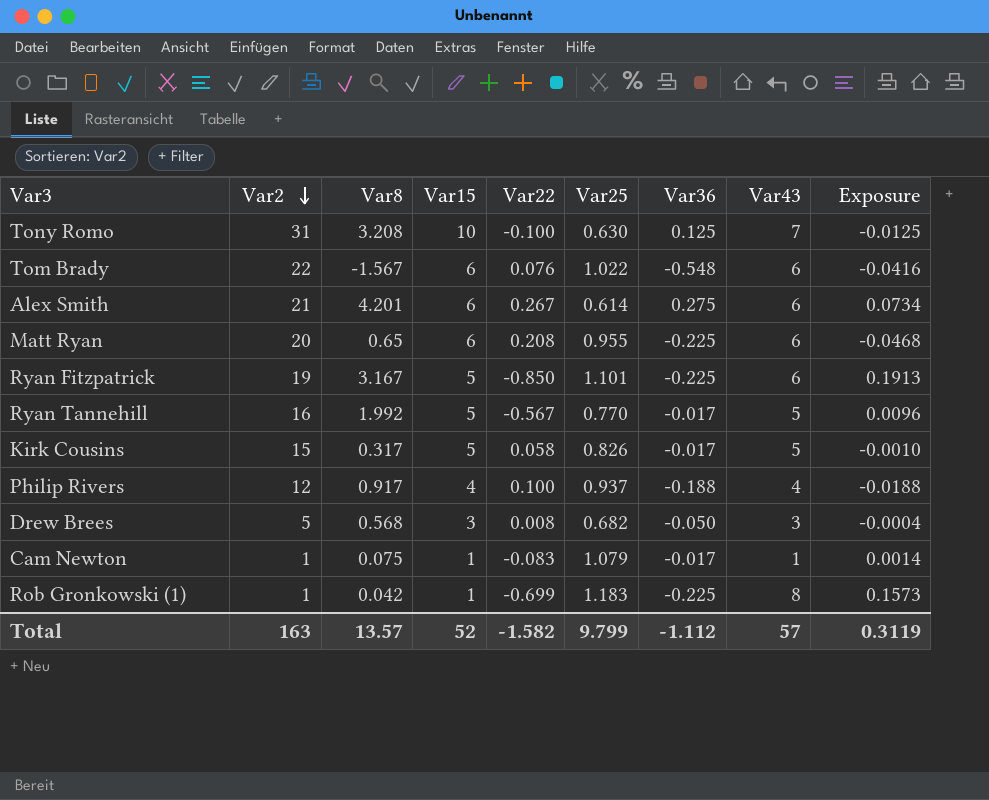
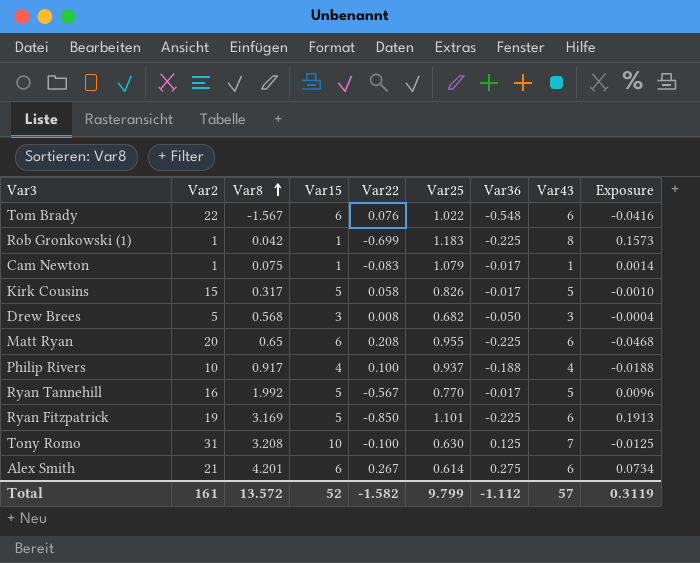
row order: Var2 descending -> Var8 ascending
Philip Rivers | Var2: 12 -> 10
Ryan Fitzpatrick | Var8: 3.167 -> 3.169
Total | Var2: 163 -> 161
Total | Var8: 13.57 -> 13.572

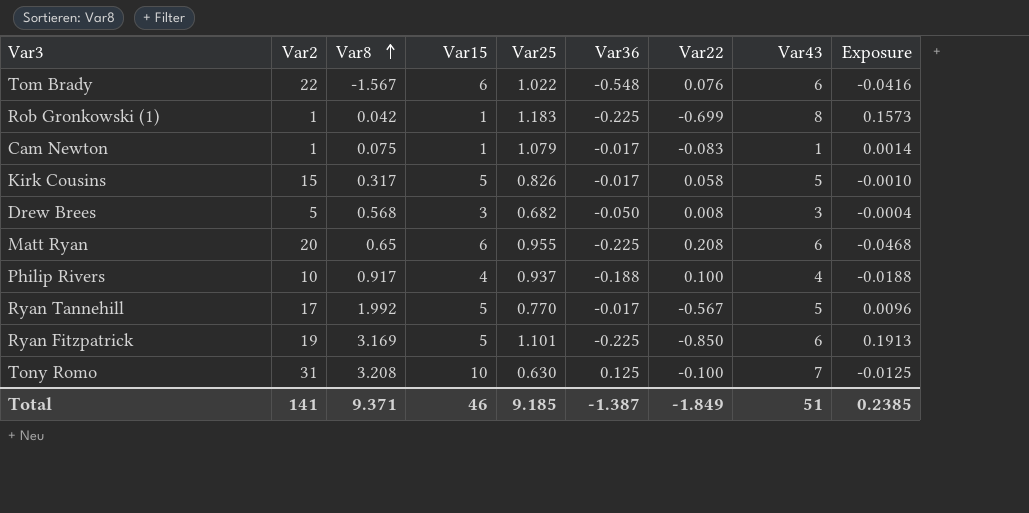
column Var22 | position: 5 -> 7
row Alex Smith: 21 | 4.201 | 6 | 0.267 | 0.614 | 0.275 | 6 | 0.0734 -> none
Ryan Tannehill | Var2: 16 -> 17
Total | Var2: 161 -> 141
Total | Var8: 13.572 -> 9.371
Total | Var15: 52 -> 46
Total | Var25: 9.799 -> 9.185
Total | Var36: -1.112 -> -1.387
Total | Var22: -1.582 -> -1.849
Total | Var43: 57 -> 51
Total | Exposure: 0.3119 -> 0.2385

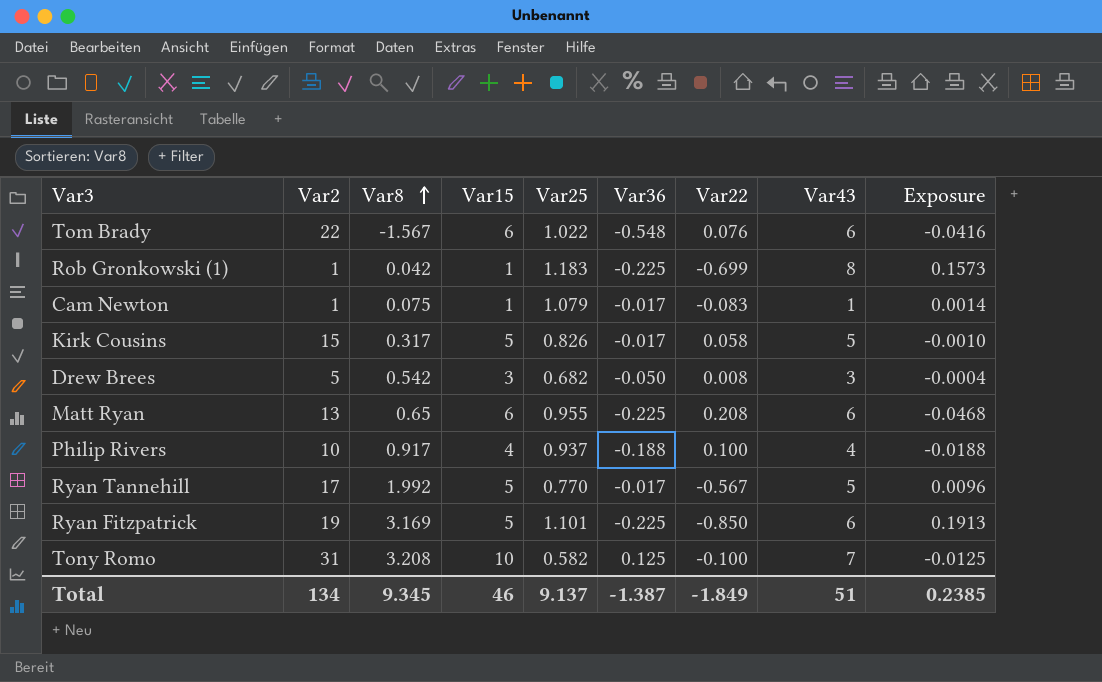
Drew Brees | Var8: 0.568 -> 0.542
Matt Ryan | Var2: 20 -> 13
Tony Romo | Var25: 0.630 -> 0.582
Total | Var2: 141 -> 134
Total | Var8: 9.371 -> 9.345
Total | Var25: 9.185 -> 9.137

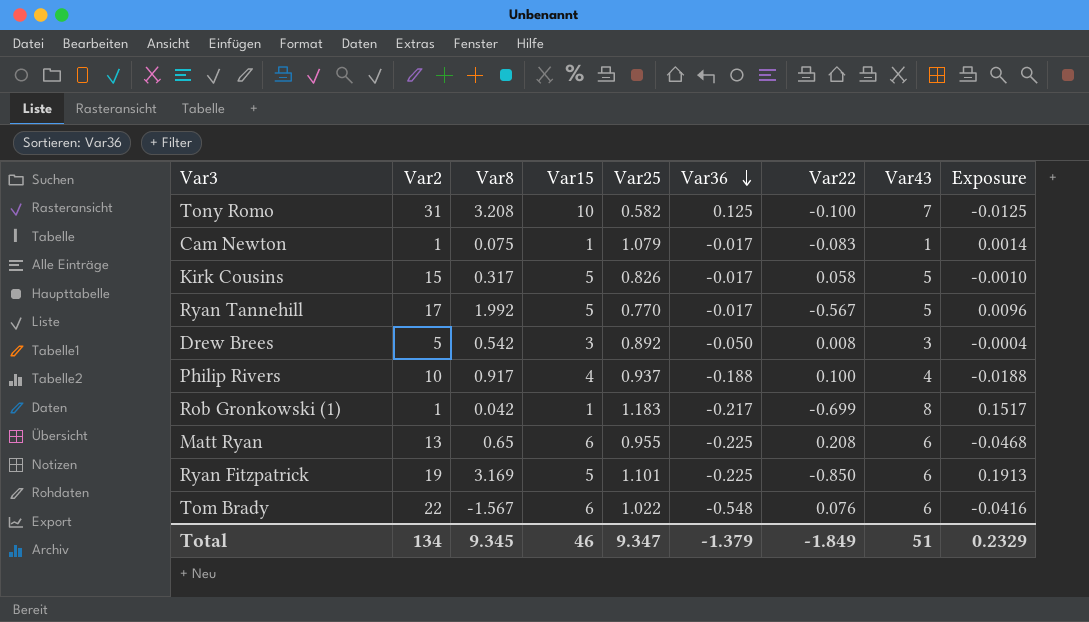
row order: Var8 ascending -> Var36 descending
Drew Brees | Var25: 0.682 -> 0.892
Rob Gronkowski (1) | Var36: -0.225 -> -0.217
Rob Gronkowski (1) | Exposure: 0.1573 -> 0.1517
Total | Var25: 9.137 -> 9.347
Total | Var36: -1.387 -> -1.379
Total | Exposure: 0.2385 -> 0.2329

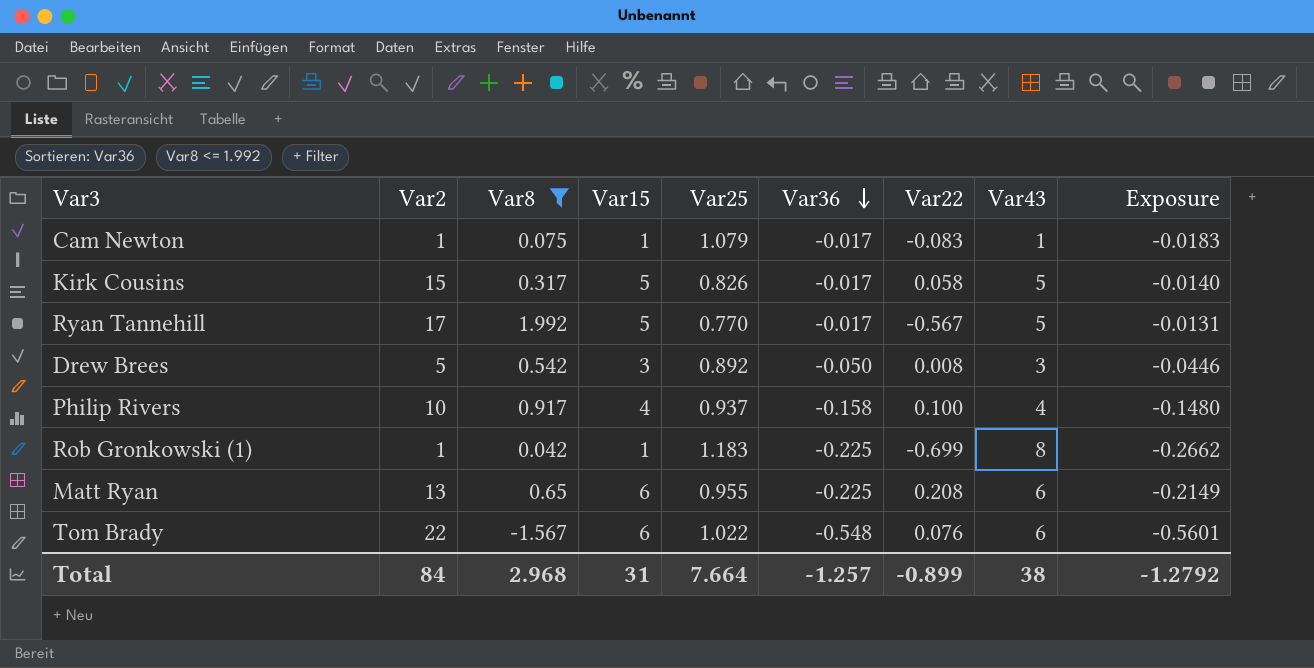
filter: none -> Var8 <= 1.992
column Exposure | formula: [Var36] * [Var22] -> [Var25] * [Var36]
Philip Rivers | Var36: -0.188 -> -0.158
Rob Gronkowski (1) | Var36: -0.217 -> -0.225
Total | Var2: 134 -> 84
Total | Var8: 9.345 -> 2.968
Total | Var15: 46 -> 31
Total | Var25: 9.347 -> 7.664
Total | Var36: -1.379 -> -1.257
Total | Var22: -1.849 -> -0.899
Total | Var43: 51 -> 38
Total | Exposure: 0.2329 -> -1.2792

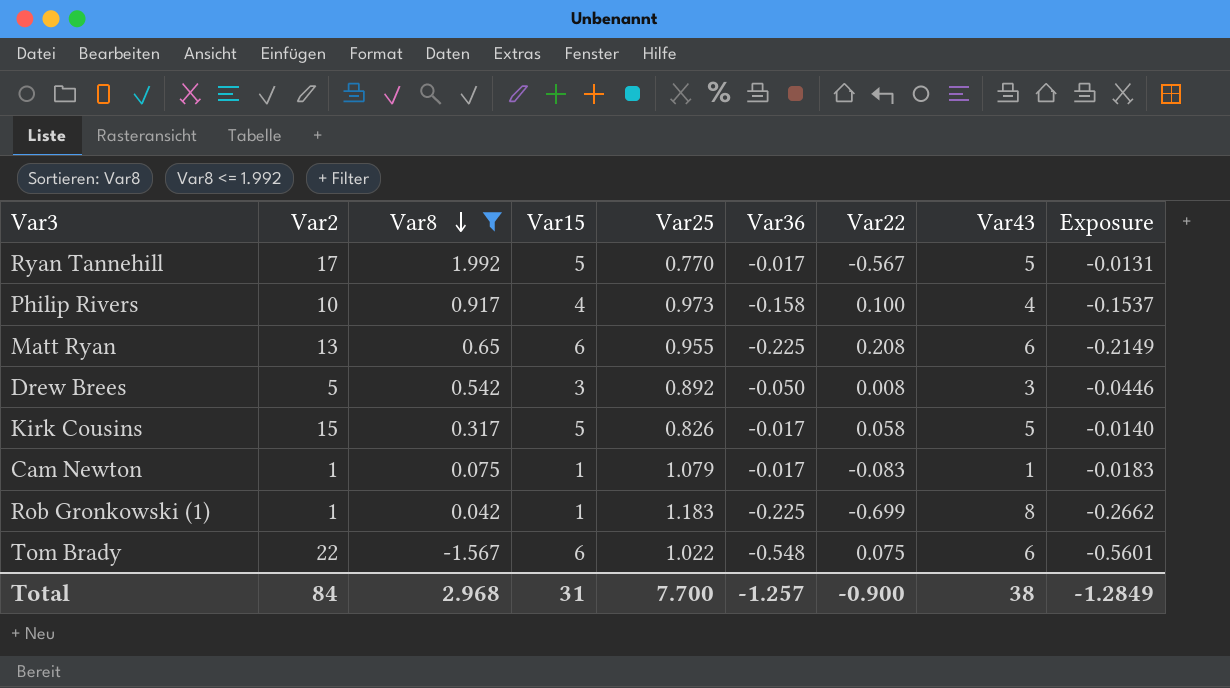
row order: Var36 descending -> Var8 descending
Philip Rivers | Var25: 0.937 -> 0.973
Philip Rivers | Exposure: -0.1480 -> -0.1537
Tom Brady | Var22: 0.076 -> 0.075
Total | Var25: 7.664 -> 7.700
Total | Var22: -0.899 -> -0.900
Total | Exposure: -1.2792 -> -1.2849

